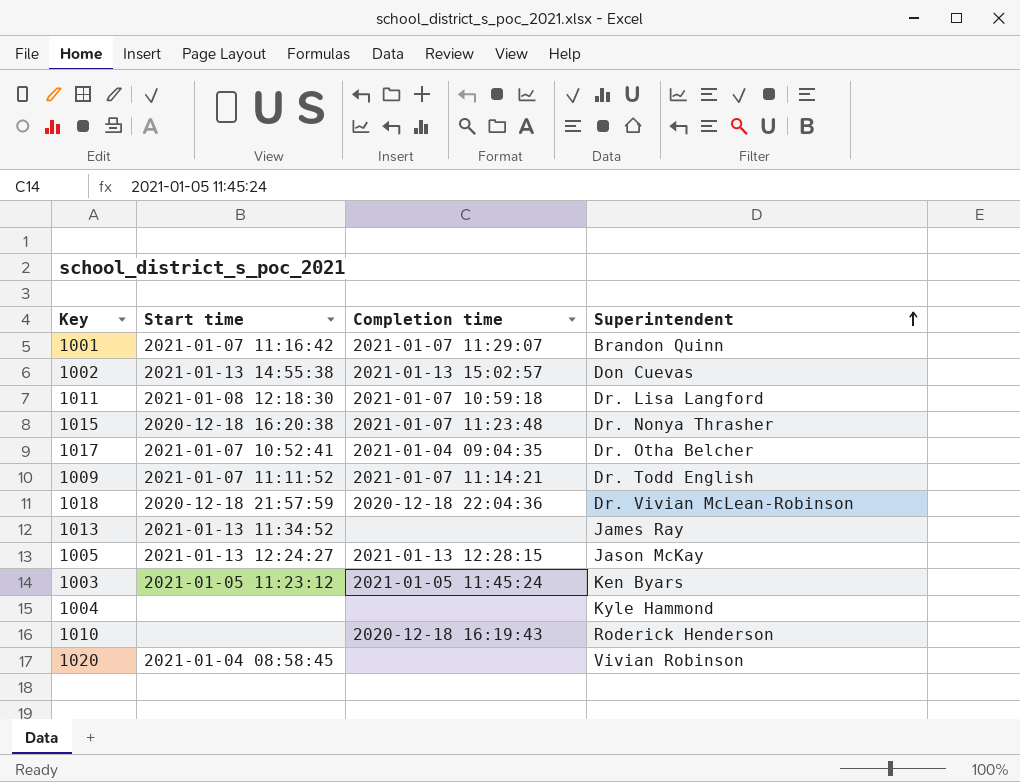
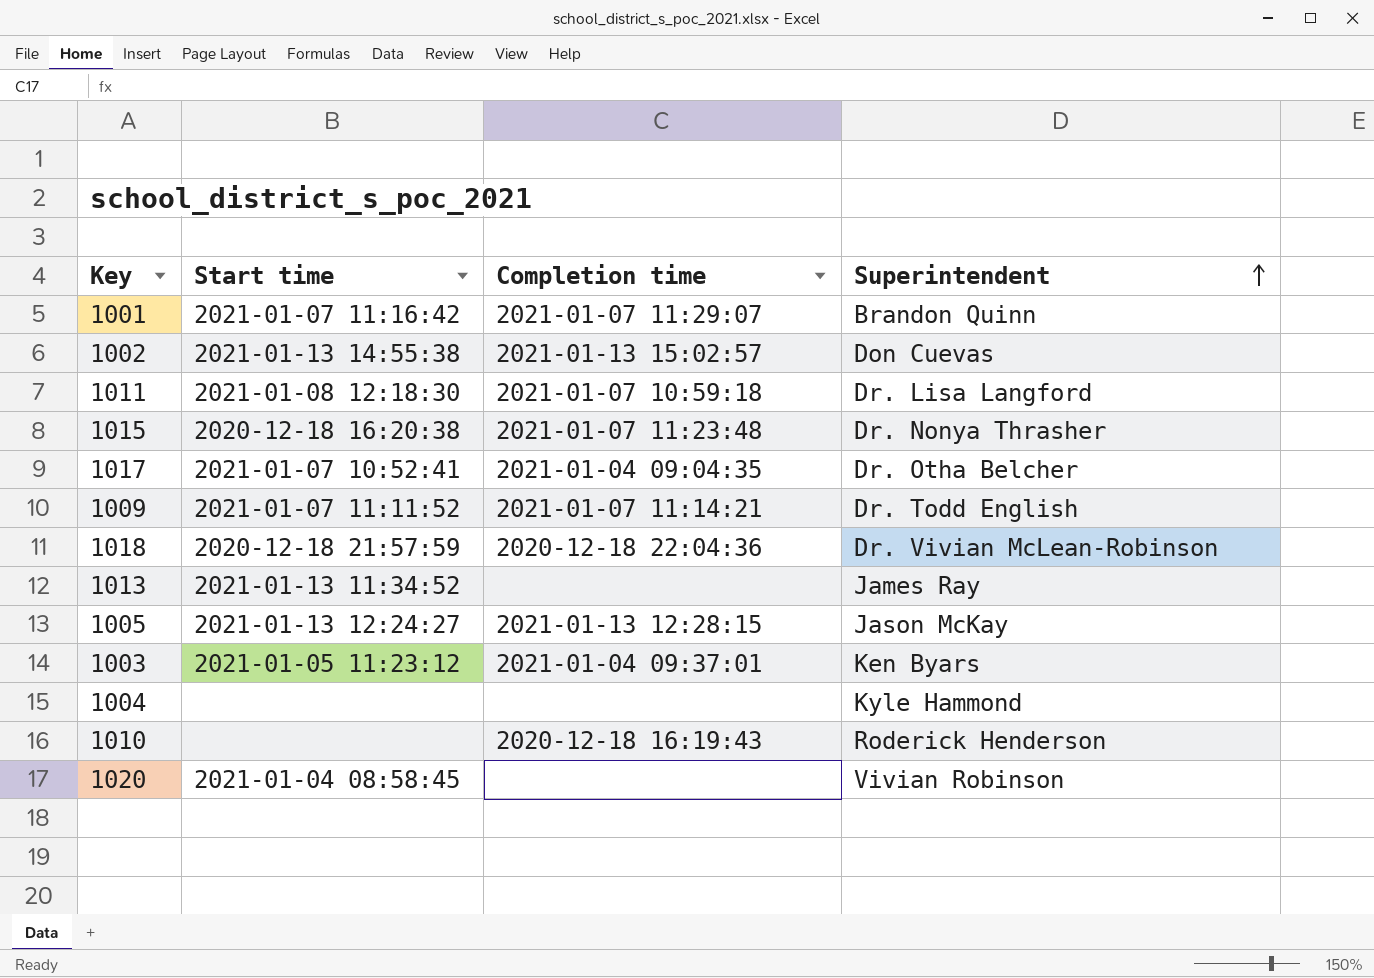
1003 | Completion time: 2021-01-05 11:45:24 -> 2021-01-04 09:37:01

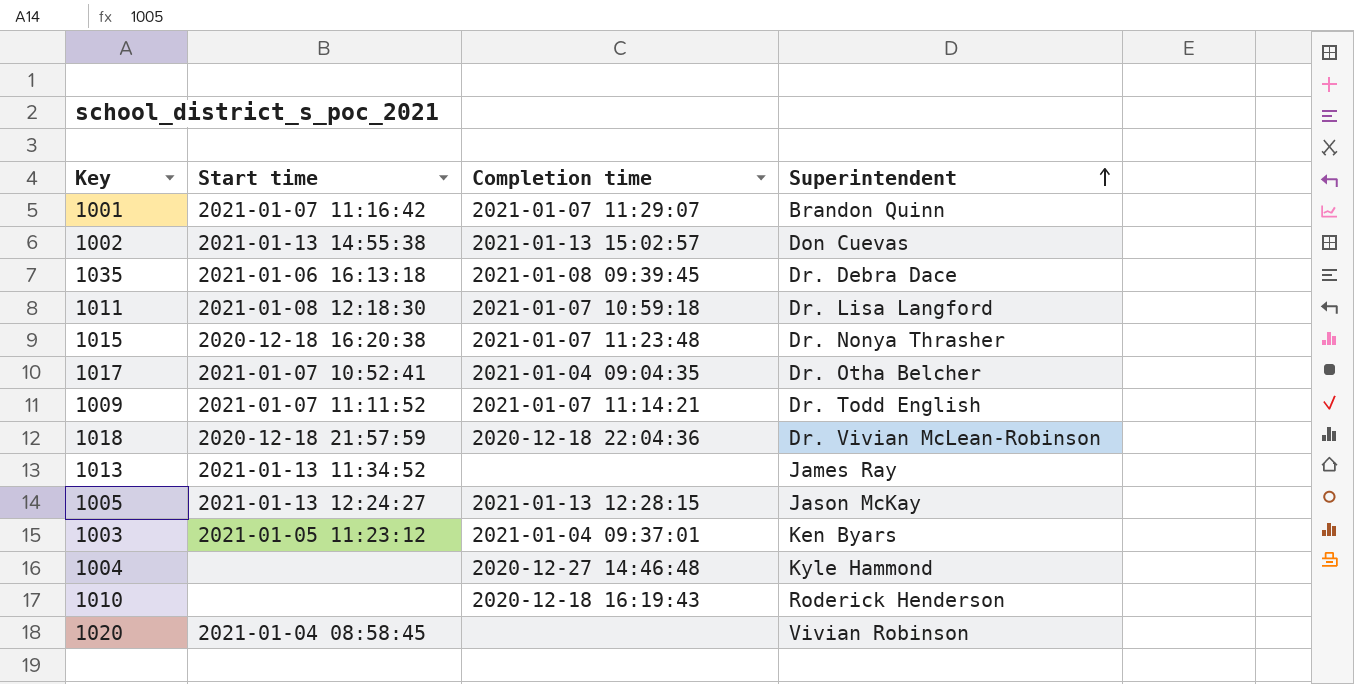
row 1035: none -> 2021-01-06 16:13:18 | 2021-01-08 09:39:45 | Dr. Debra Dace
1004 | Completion time: none -> 2020-12-27 14:46:48

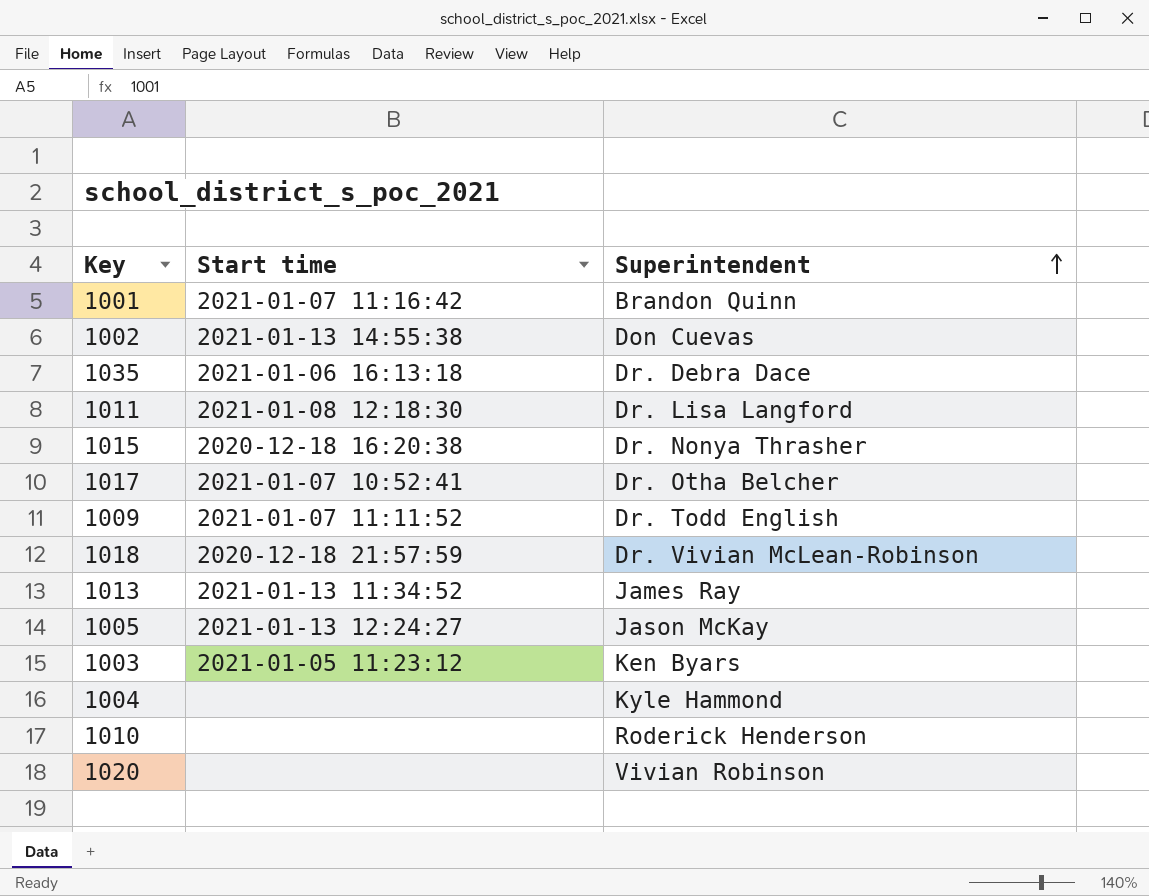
column Completion time | position: 3 -> none
1020 | Start time: 2021-01-04 08:58:45 -> none

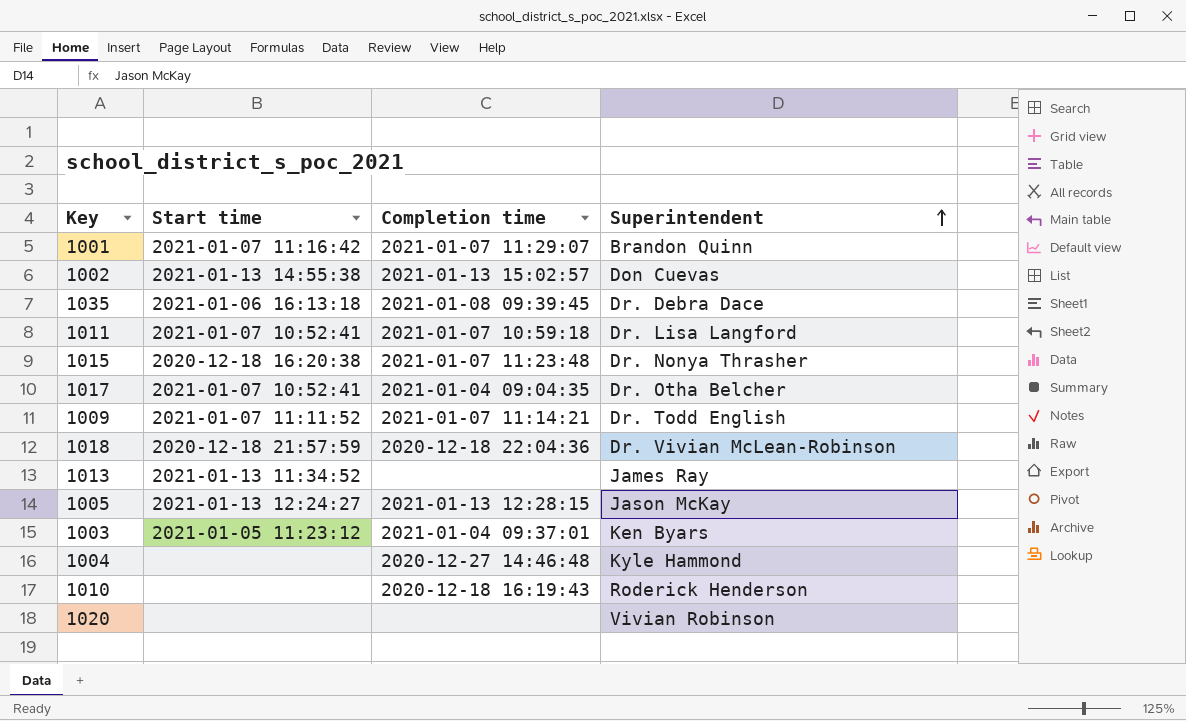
column Completion time | position: none -> 3
1011 | Start time: 2021-01-08 12:18:30 -> 2021-01-07 10:52:41

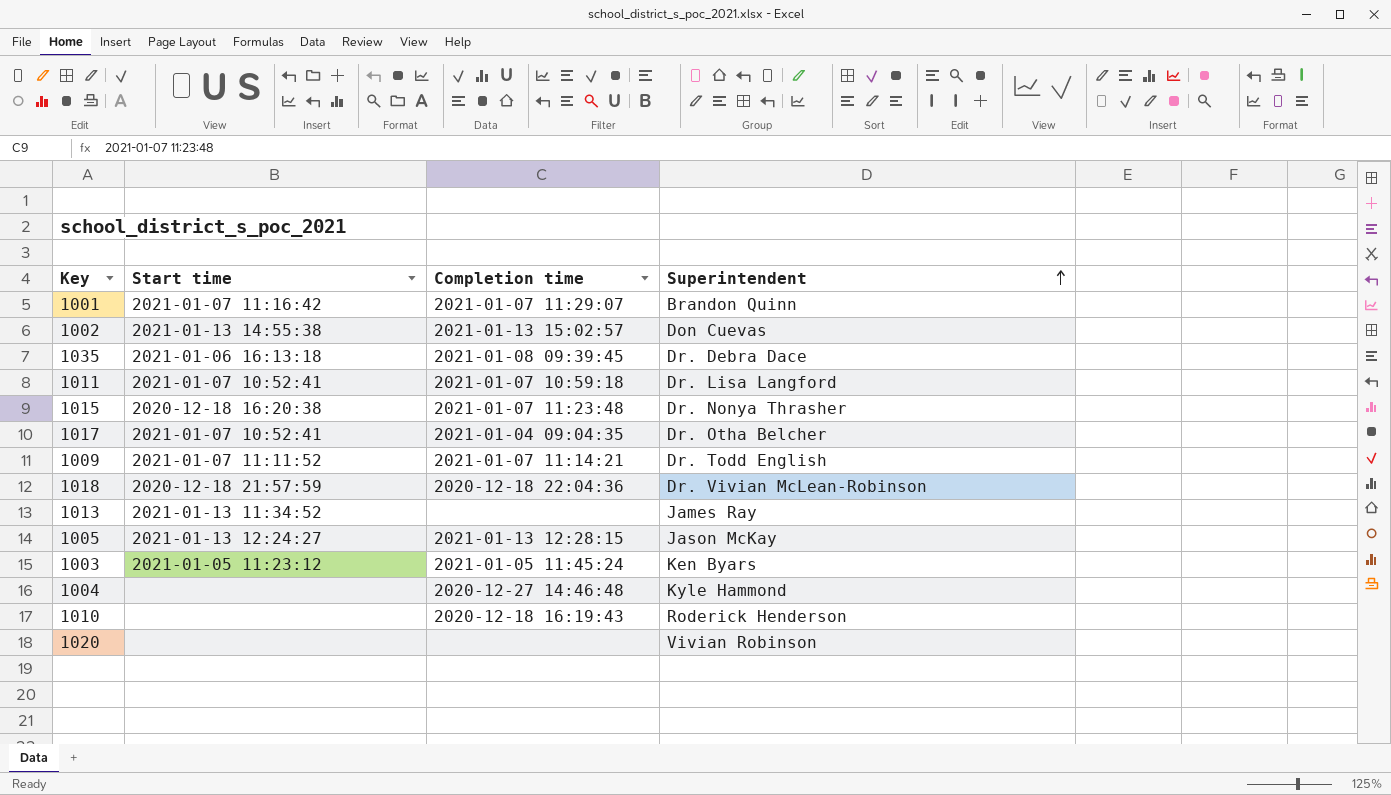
1003 | Completion time: 2021-01-04 09:37:01 -> 2021-01-05 11:45:24

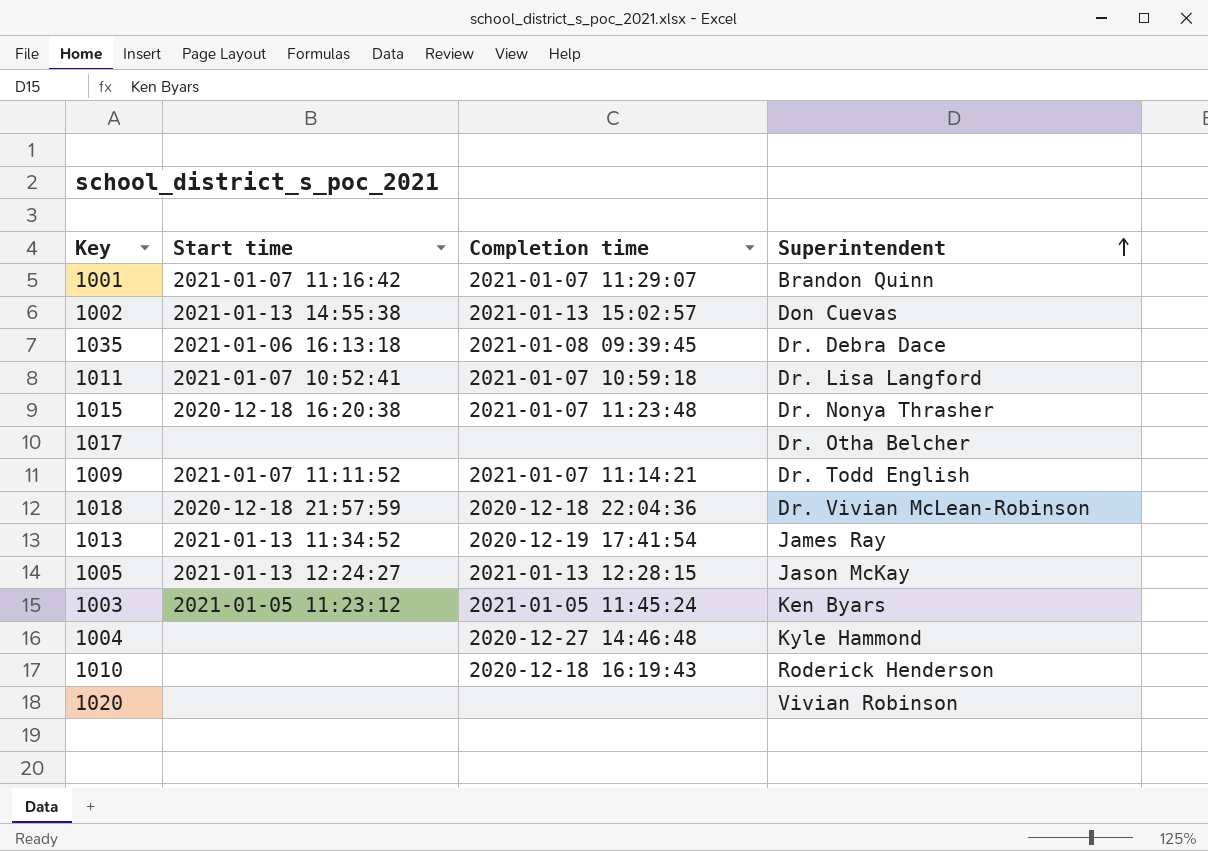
1017 | Start time: 2021-01-07 10:52:41 -> none
1017 | Completion time: 2021-01-04 09:04:35 -> none
1013 | Completion time: none -> 2020-12-19 17:41:54

